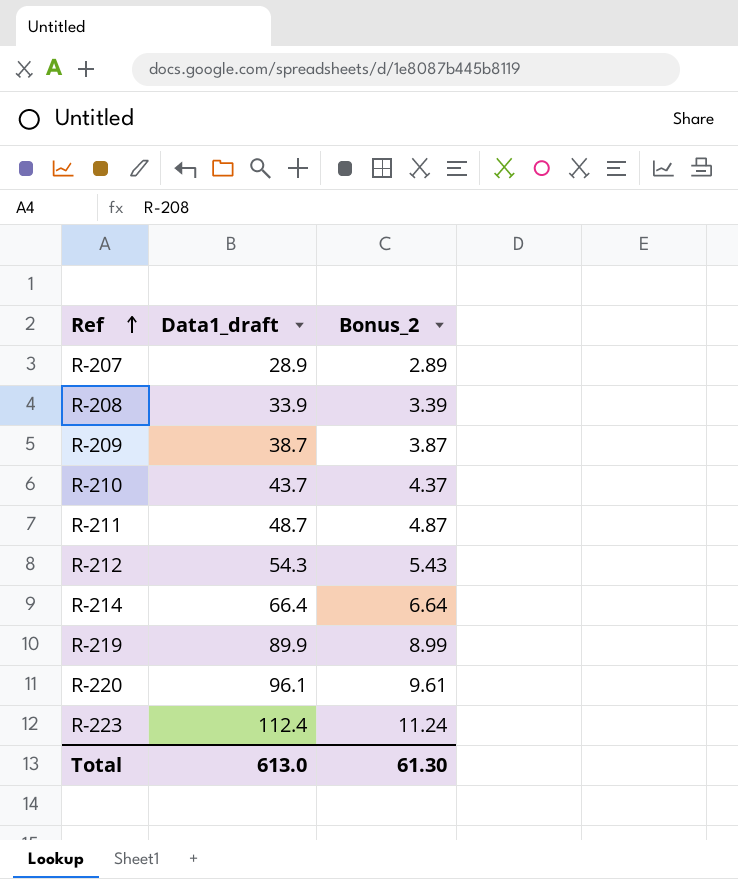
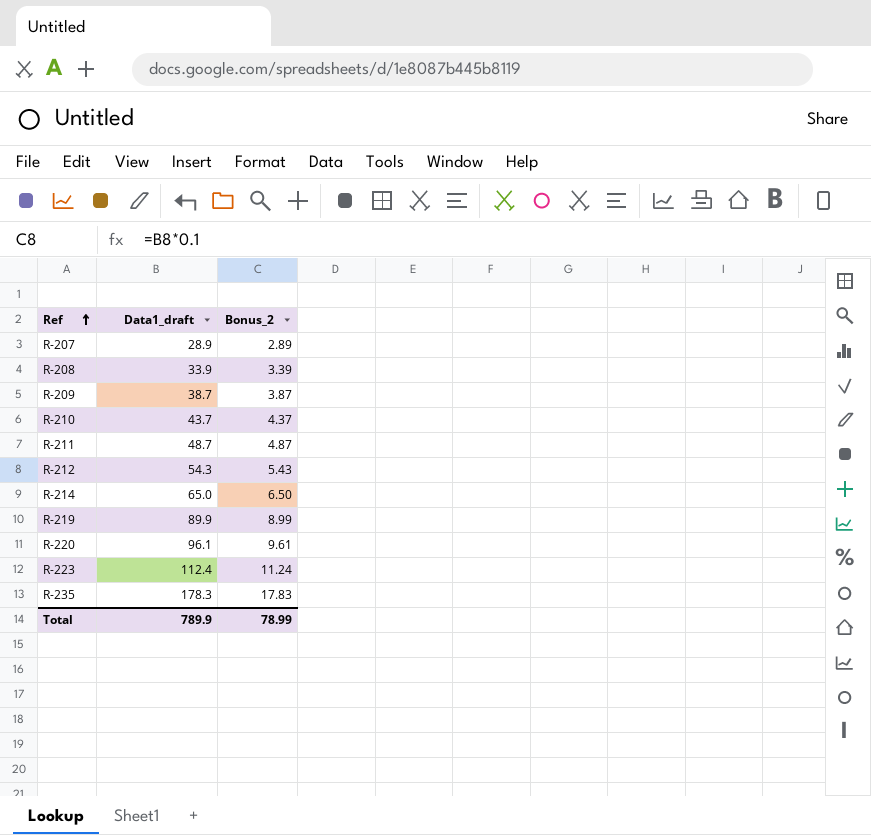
R-214 | Data1_draft: 66.4 -> 65.0
R-214 | Bonus_2: 6.64 -> 6.50
row R-235: none -> 178.3 | 17.83
Total | Data1_draft: 613.0 -> 789.9
Total | Bonus_2: 61.30 -> 78.99

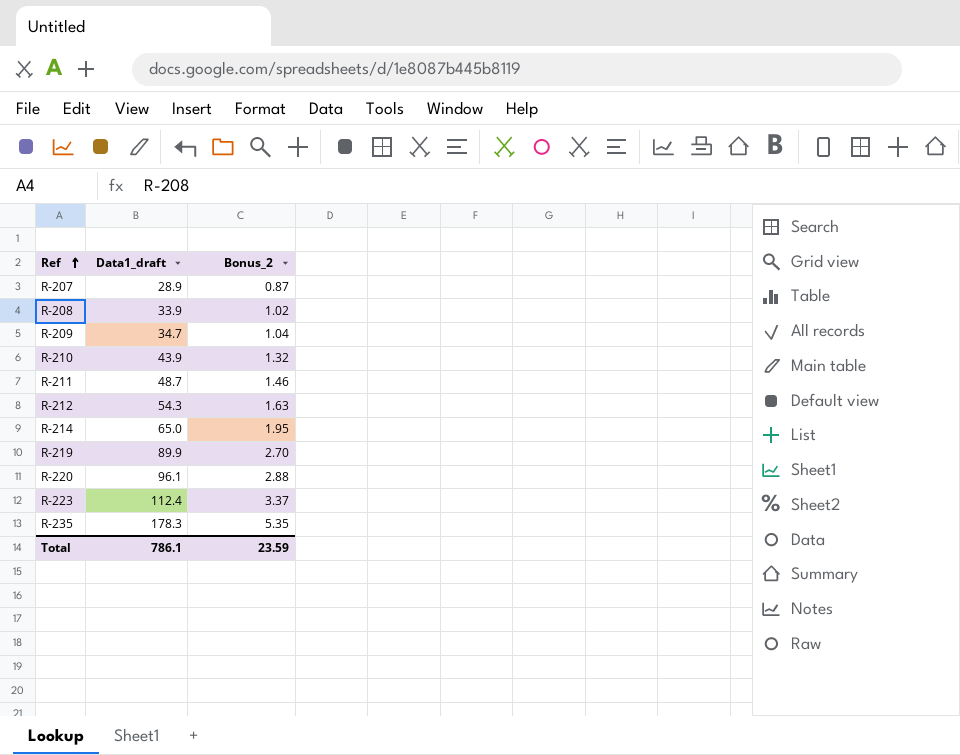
column Bonus_2 | formula: [Data1_draft] * 0.1 -> [Data1_draft] * 0.03
R-209 | Data1_draft: 38.7 -> 34.7
R-210 | Data1_draft: 43.7 -> 43.9
Total | Data1_draft: 789.9 -> 786.1
Total | Bonus_2: 78.99 -> 23.59

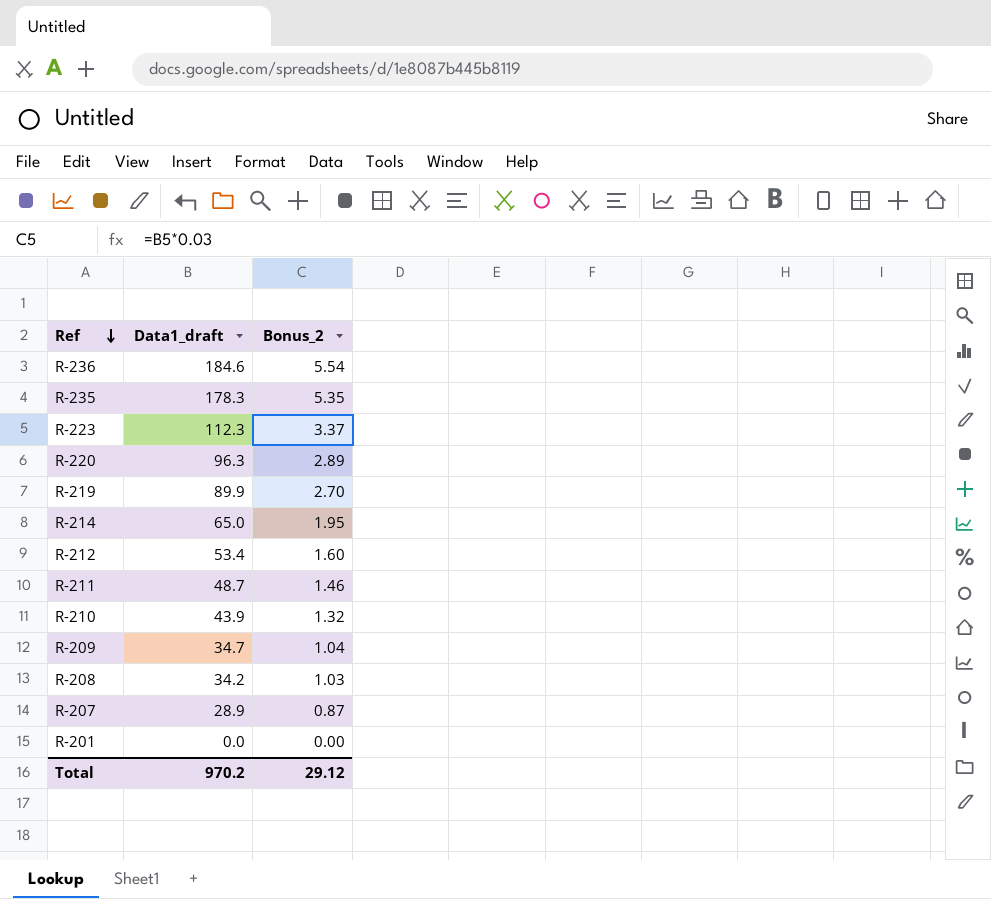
row order: Ref ascending -> Ref descending
row R-236: none -> 184.6 | 5.54
R-223 | Data1_draft: 112.4 -> 112.3
R-220 | Data1_draft: 96.1 -> 96.3
R-220 | Bonus_2: 2.88 -> 2.89
R-212 | Data1_draft: 54.3 -> 53.4
R-212 | Bonus_2: 1.63 -> 1.60
R-208 | Data1_draft: 33.9 -> 34.2
R-208 | Bonus_2: 1.02 -> 1.03
row R-201: none -> 0.0 | 0.00
Total | Data1_draft: 786.1 -> 970.2
Total | Bonus_2: 23.59 -> 29.12

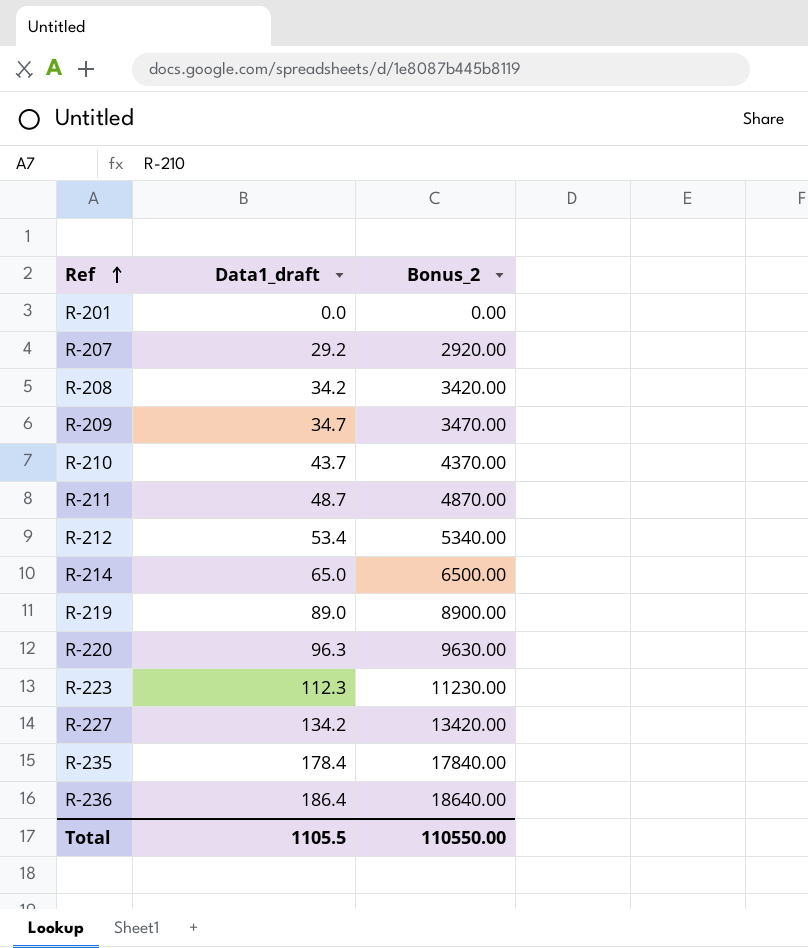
row order: Ref descending -> Ref ascending
column Bonus_2 | formula: [Data1_draft] * 0.03 -> [Data1_draft] * 100
R-207 | Data1_draft: 28.9 -> 29.2
R-210 | Data1_draft: 43.9 -> 43.7
R-219 | Data1_draft: 89.9 -> 89.0
row R-227: none -> 134.2 | 13420.00
R-235 | Data1_draft: 178.3 -> 178.4
R-236 | Data1_draft: 184.6 -> 186.4
Total | Data1_draft: 970.2 -> 1105.5
Total | Bonus_2: 29.12 -> 110550.00

